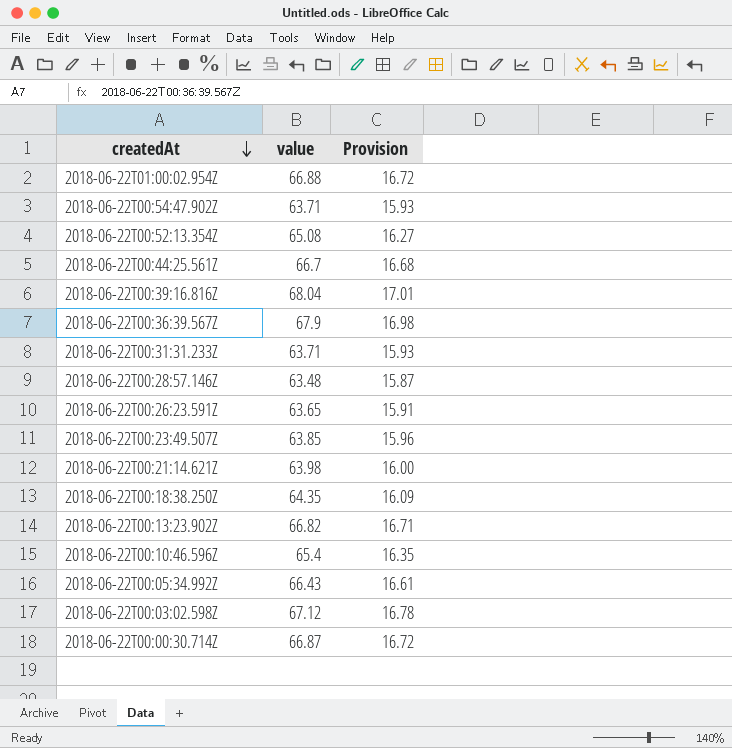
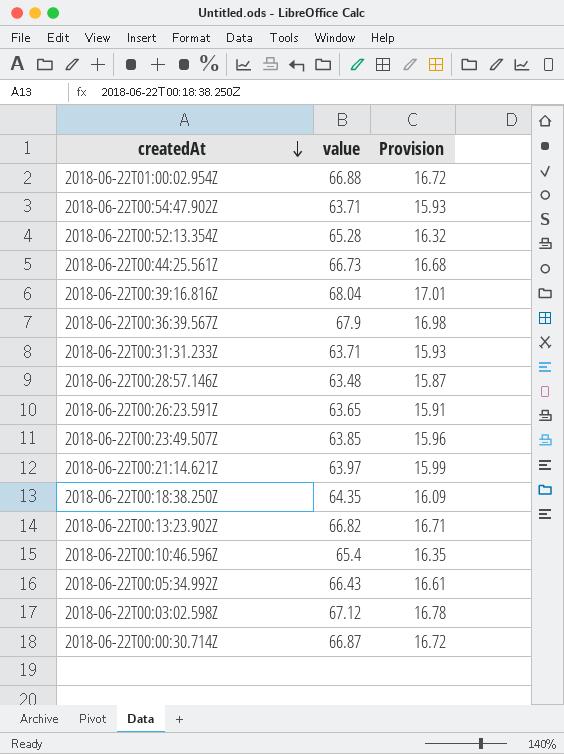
2018-06-22T00:52:13.354Z | value: 65.08 -> 65.28
2018-06-22T00:52:13.354Z | Provision: 16.27 -> 16.32
2018-06-22T00:44:25.561Z | value: 66.7 -> 66.73
2018-06-22T00:21:14.621Z | value: 63.98 -> 63.97
2018-06-22T00:21:14.621Z | Provision: 16.00 -> 15.99

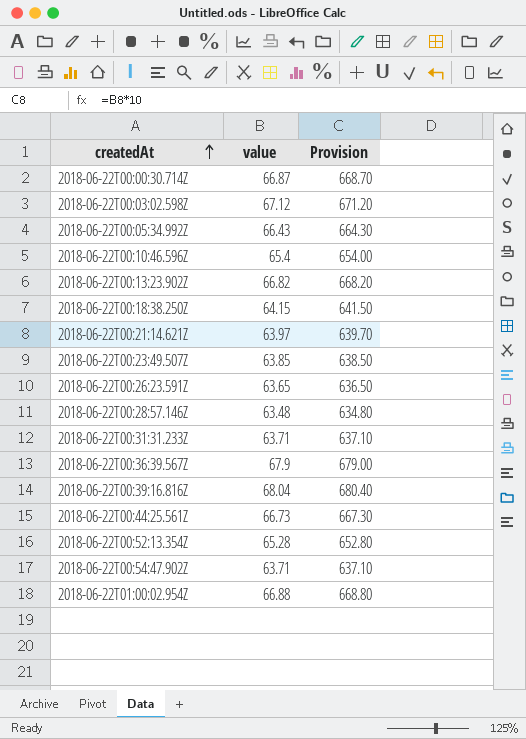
row order: createdAt descending -> createdAt ascending
column Provision | formula: [value] * 0.25 -> [value] * 10
2018-06-22T00:18:38.250Z | value: 64.35 -> 64.15

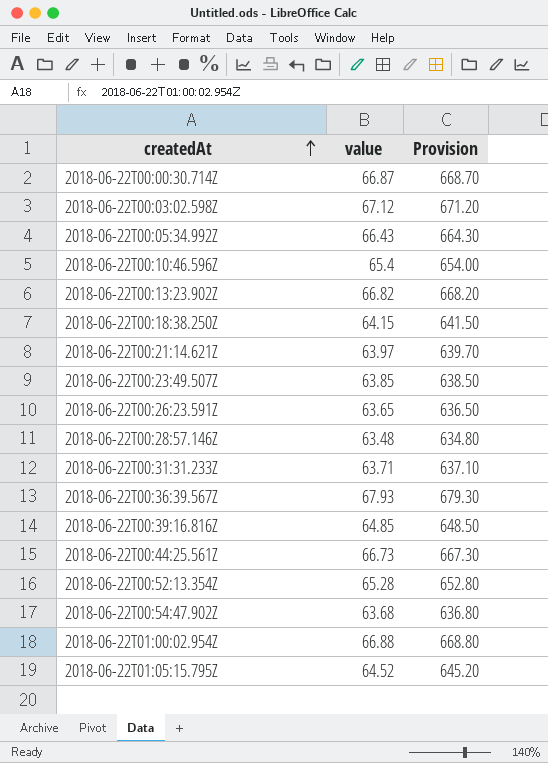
2018-06-22T00:36:39.567Z | value: 67.9 -> 67.93
2018-06-22T00:36:39.567Z | Provision: 679.00 -> 679.30
2018-06-22T00:39:16.816Z | value: 68.04 -> 64.85
2018-06-22T00:39:16.816Z | Provision: 680.40 -> 648.50
2018-06-22T00:54:47.902Z | value: 63.71 -> 63.68
2018-06-22T00:54:47.902Z | Provision: 637.10 -> 636.80
row 2018-06-22T01:05:15.795Z: none -> 64.52 | 645.20

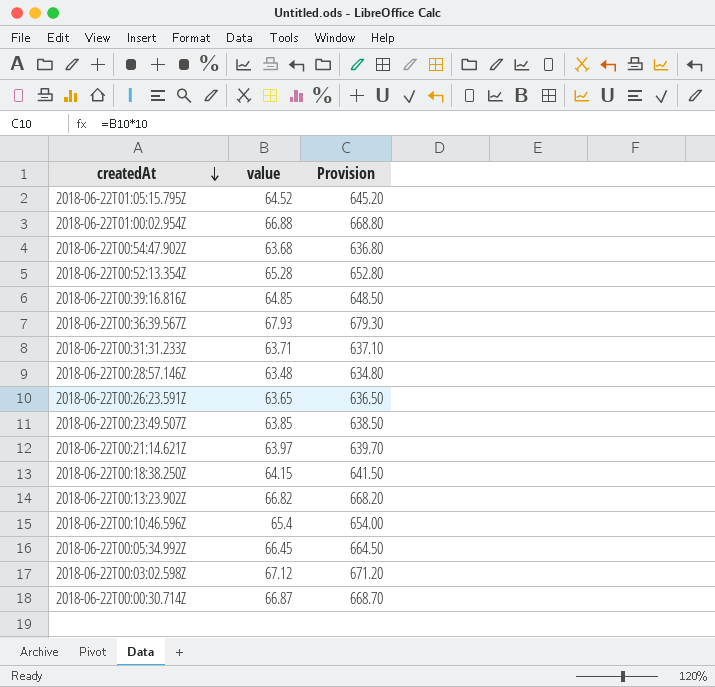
row order: createdAt ascending -> createdAt descending
row 2018-06-22T00:44:25.561Z: 66.73 | 667.30 -> none
2018-06-22T00:05:34.992Z | value: 66.43 -> 66.45
2018-06-22T00:05:34.992Z | Provision: 664.30 -> 664.50

